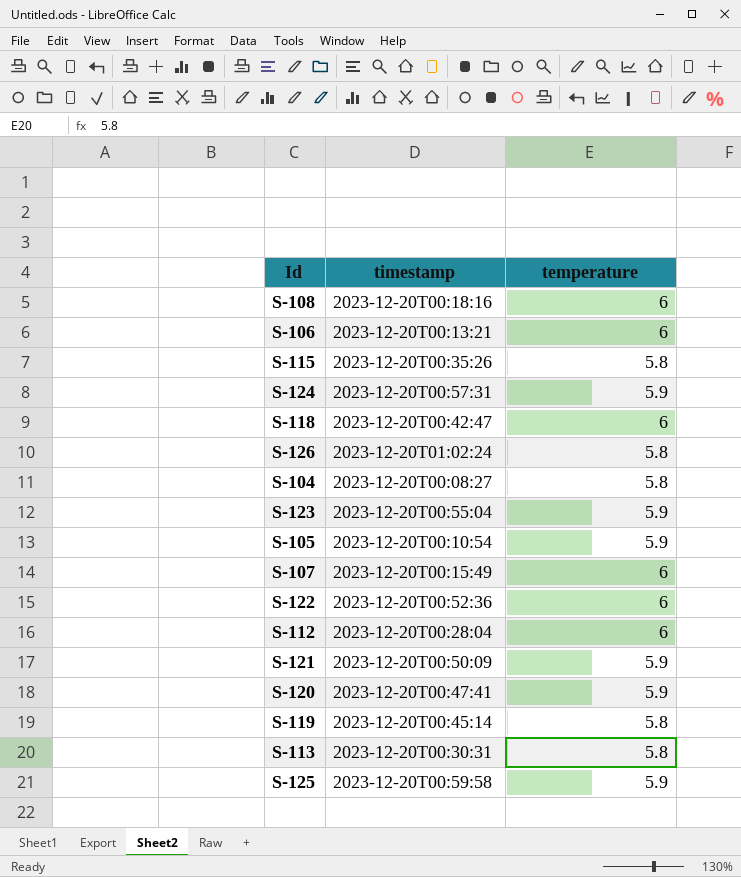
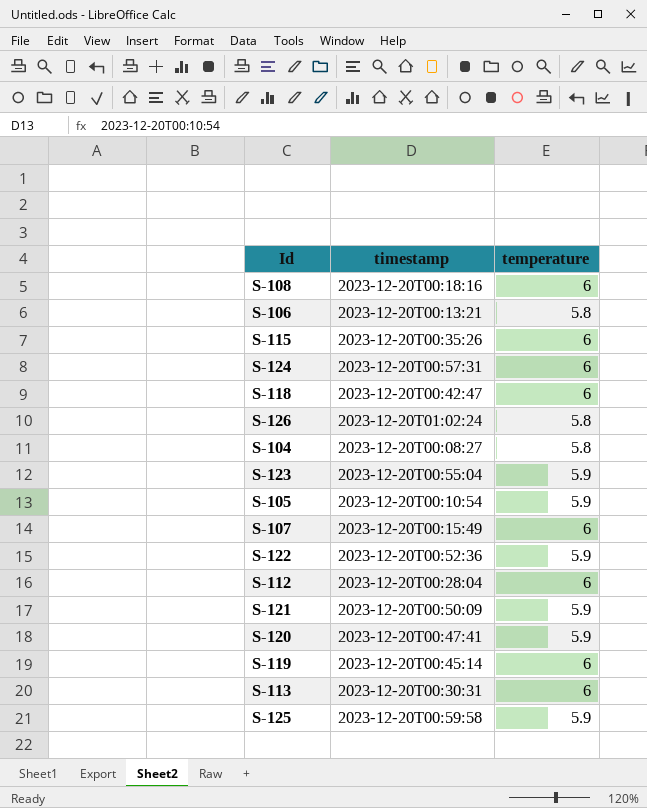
S-106 | temperature: 6 -> 5.8
S-115 | temperature: 5.8 -> 6
S-124 | temperature: 5.9 -> 6
S-122 | temperature: 6 -> 5.9
S-119 | temperature: 5.8 -> 6
S-113 | temperature: 5.8 -> 6

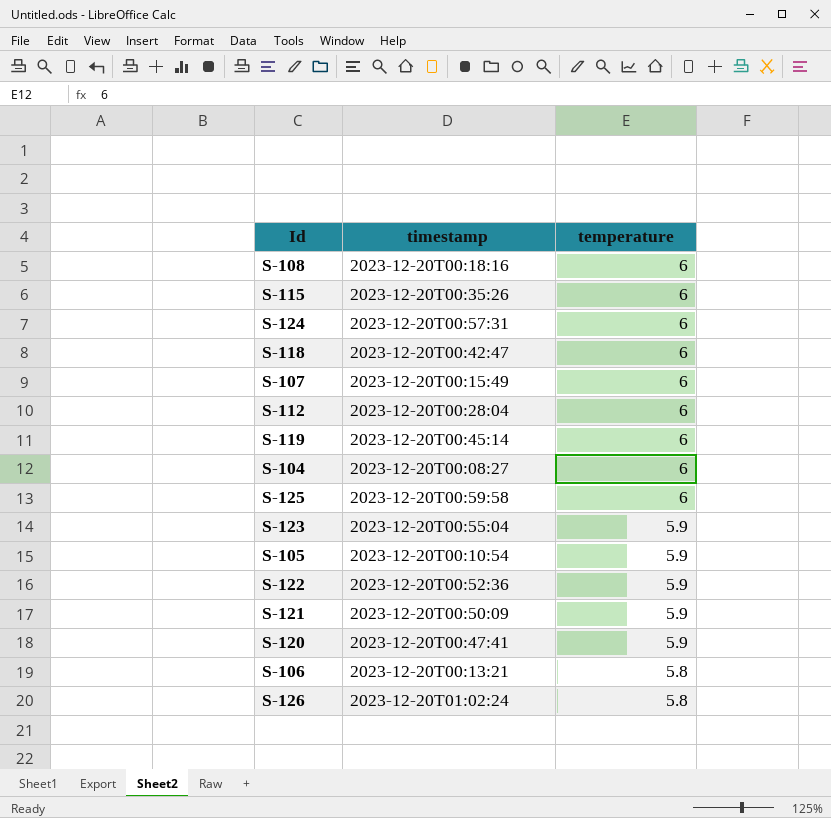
row order: none -> temperature descending
row S-113: 2023-12-20T00:30:31 | 6 -> none
S-104 | temperature: 5.8 -> 6
S-125 | temperature: 5.9 -> 6

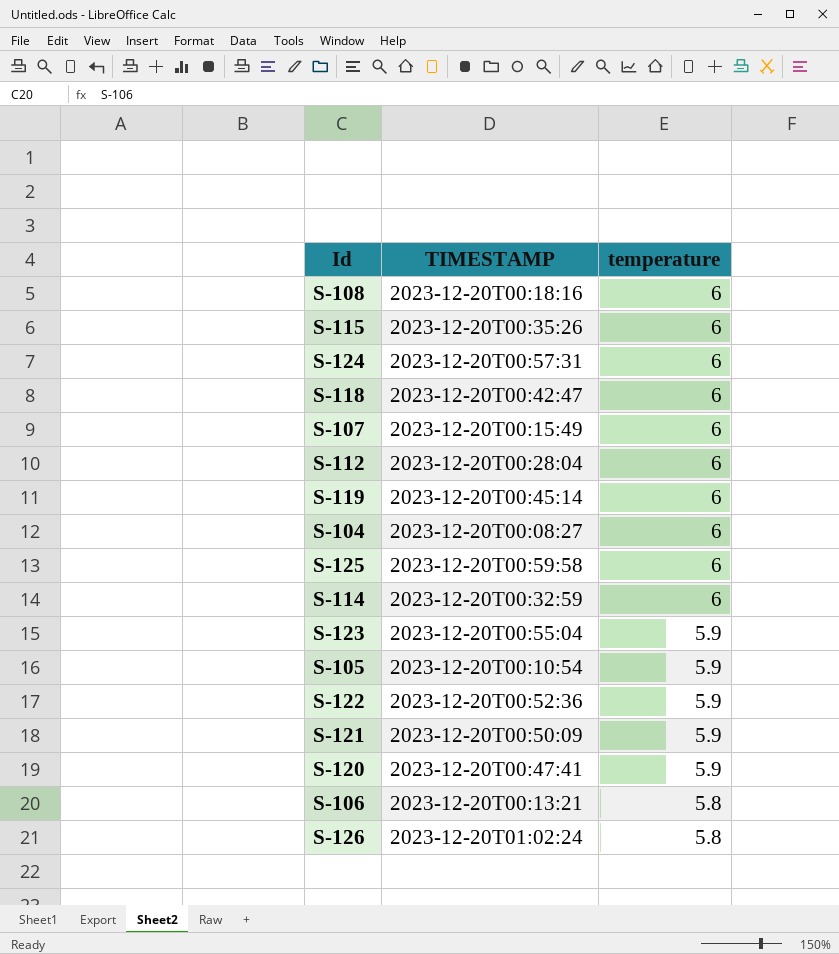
column name: timestamp -> TIMESTAMP
row S-114: none -> 2023-12-20T00:32:59 | 6

